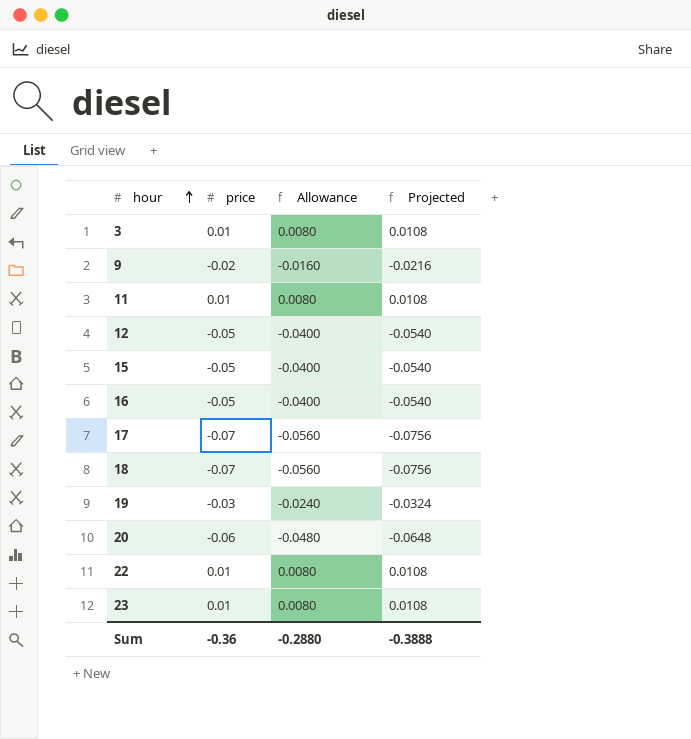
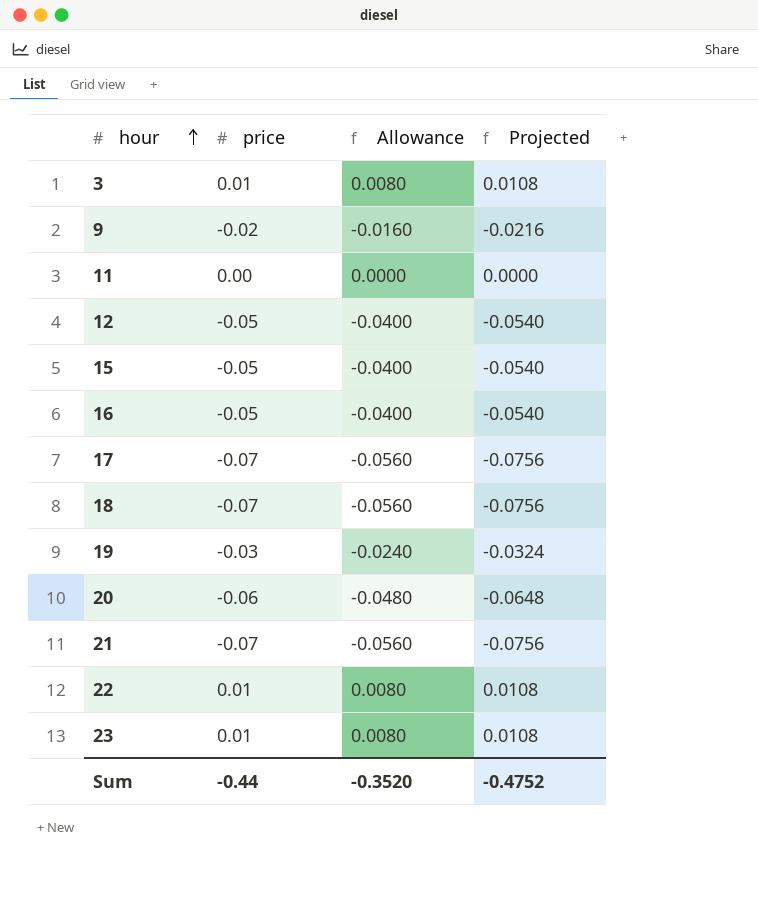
11 | price: 0.01 -> 0.00
11 | Allowance: 0.0080 -> 0.0000
11 | Projected: 0.0108 -> 0.0000
row 21: none -> -0.07 | -0.0560 | -0.0756
Sum | price: -0.36 -> -0.44
Sum | Allowance: -0.2880 -> -0.3520
Sum | Projected: -0.3888 -> -0.4752

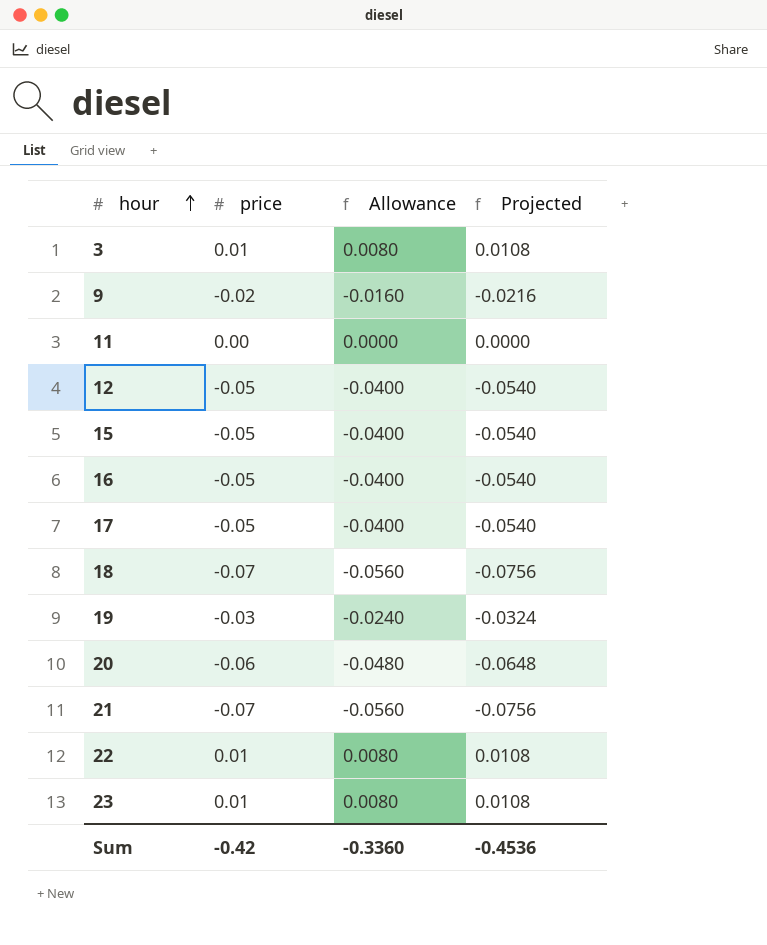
17 | price: -0.07 -> -0.05
17 | Allowance: -0.0560 -> -0.0400
17 | Projected: -0.0756 -> -0.0540
Sum | price: -0.44 -> -0.42
Sum | Allowance: -0.3520 -> -0.3360
Sum | Projected: -0.4752 -> -0.4536

